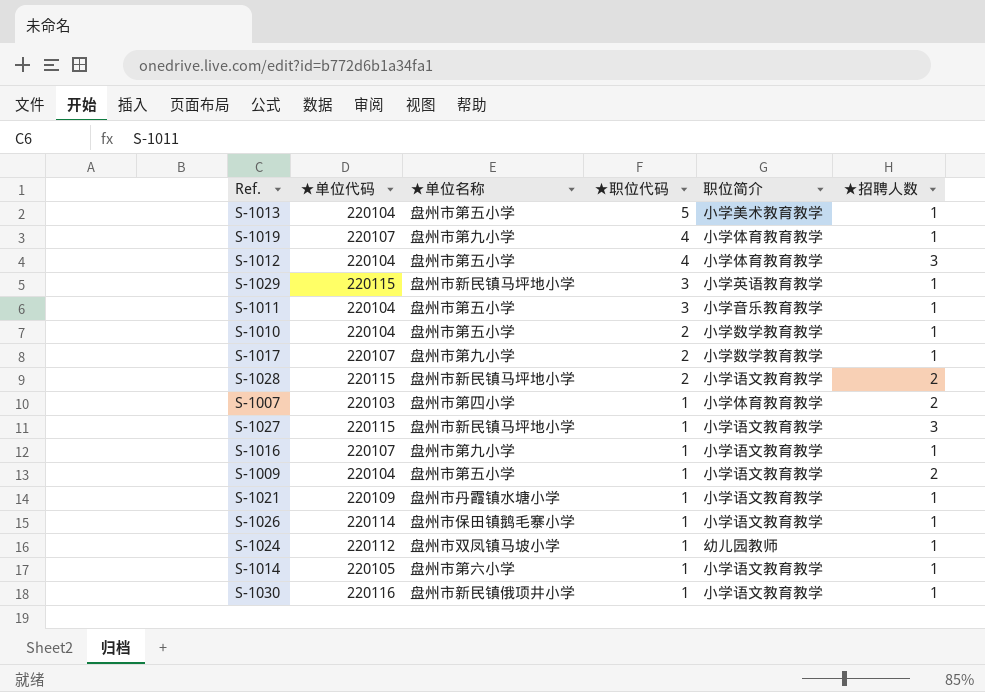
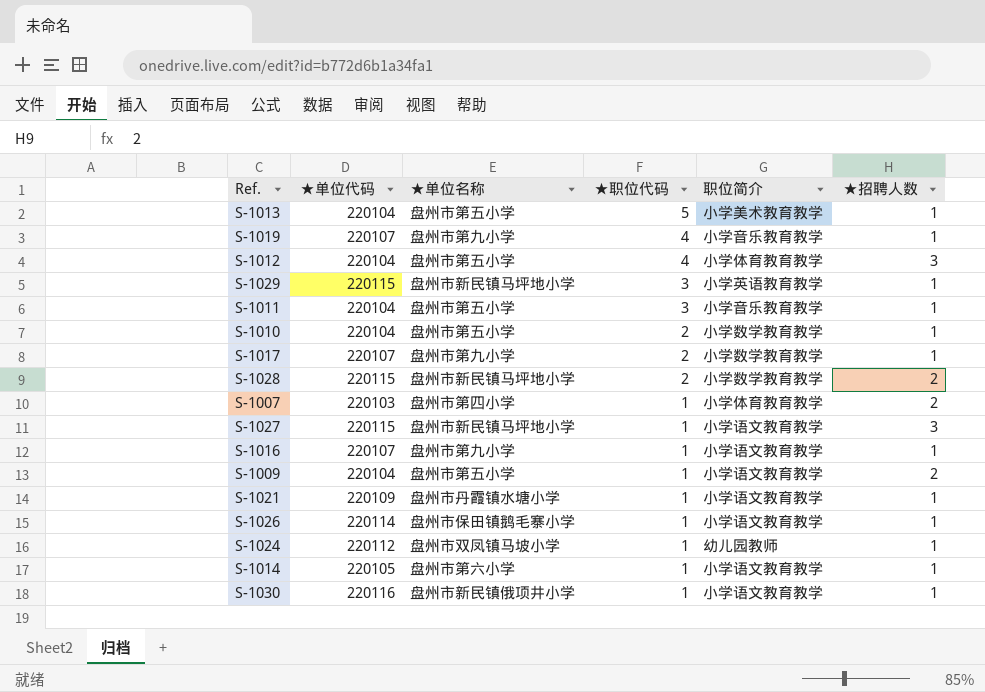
S-1019 | 职位简介: 小学体育教育教学 -> 小学音乐教育教学
S-1028 | 职位简介: 小学语文教育教学 -> 小学数学教育教学

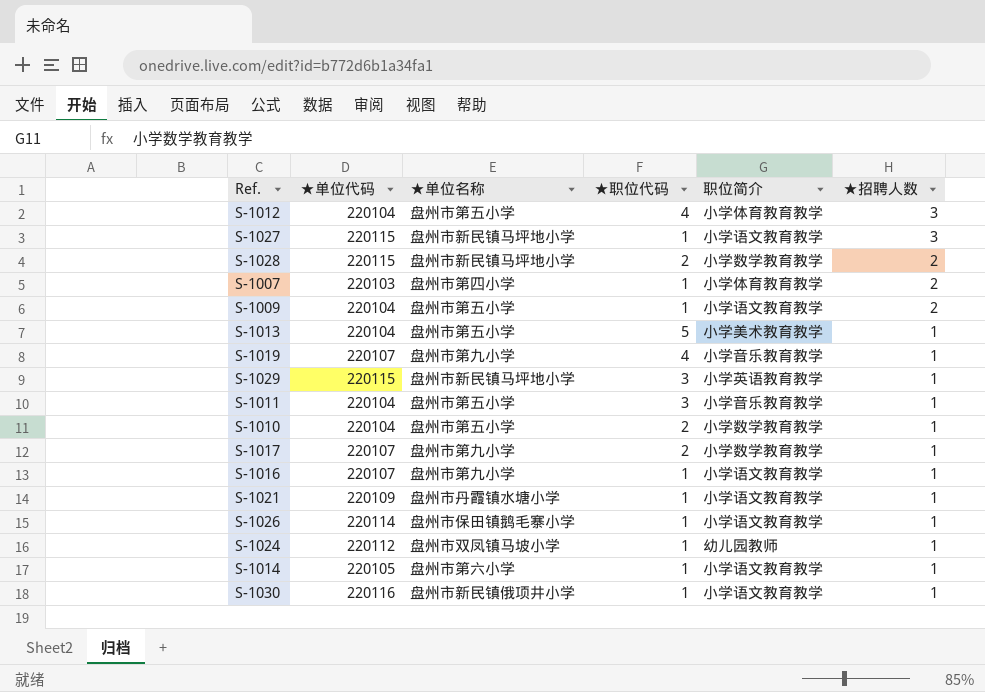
row order: ★职位代码 descending -> ★招聘人数 descending

